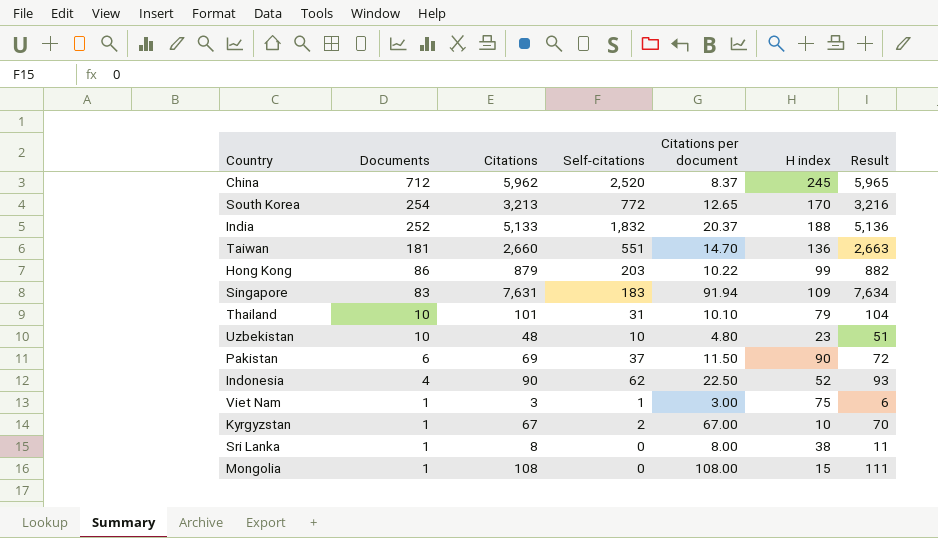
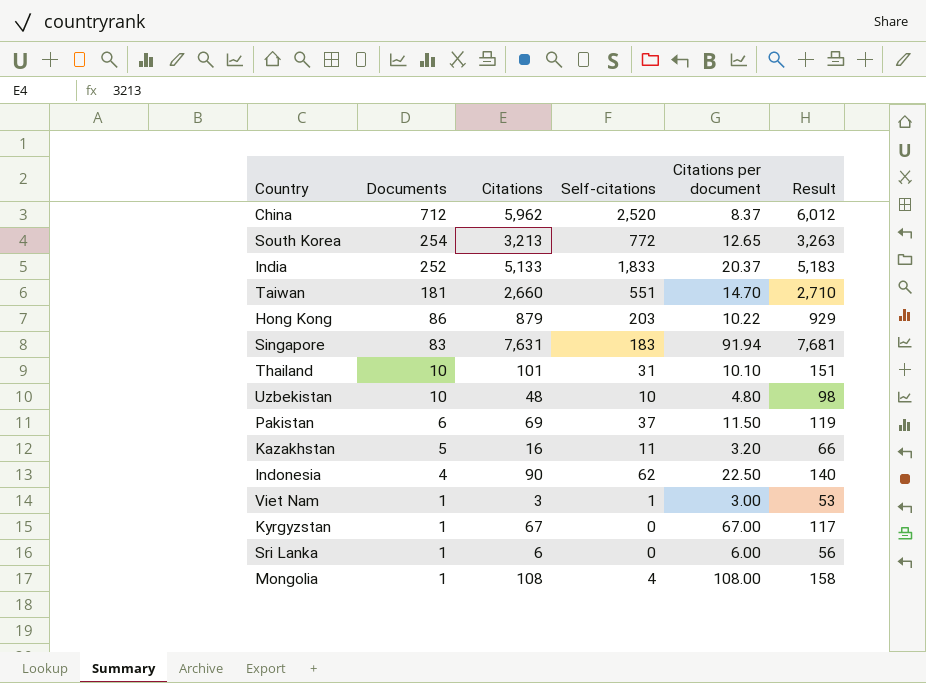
column H index | position: 6 -> none
column Result | formula: [Citations] + 3 -> [Citations] + 50
India | Self-citations: 1,832 -> 1,833
row Kazakhstan: none -> 5 | 16 | 11 | 3.20 | 66
Kyrgyzstan | Self-citations: 2 -> 0
Sri Lanka | Citations: 8 -> 6
Sri Lanka | Citations per document: 8.00 -> 6.00
Mongolia | Self-citations: 0 -> 4

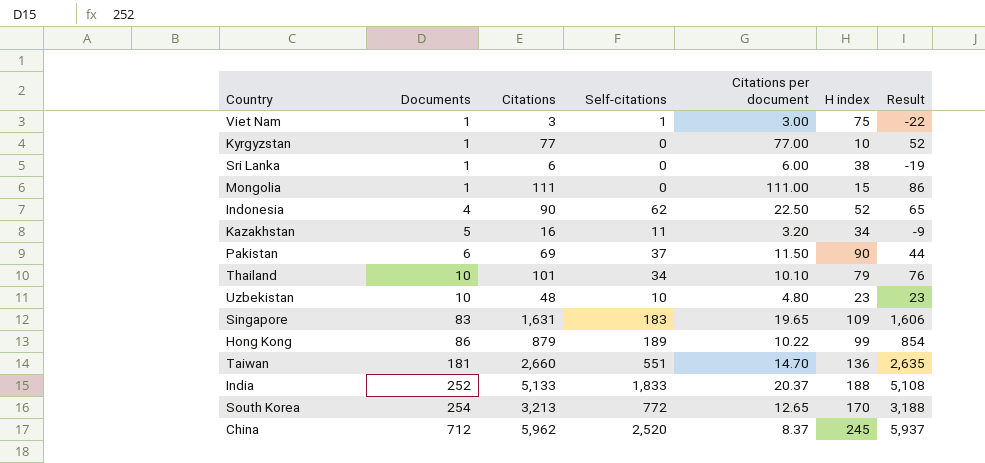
row order: Documents descending -> Documents ascending
column H index | position: none -> 6
column Result | formula: [Citations] + 50 -> [Citations] - 25
Kyrgyzstan | Citations: 67 -> 77
Kyrgyzstan | Citations per document: 67.00 -> 77.00
Mongolia | Citations: 108 -> 111
Mongolia | Self-citations: 4 -> 0
Mongolia | Citations per document: 108.00 -> 111.00
Thailand | Self-citations: 31 -> 34
Singapore | Citations: 7,631 -> 1,631
Singapore | Citations per document: 91.94 -> 19.65
Hong Kong | Self-citations: 203 -> 189

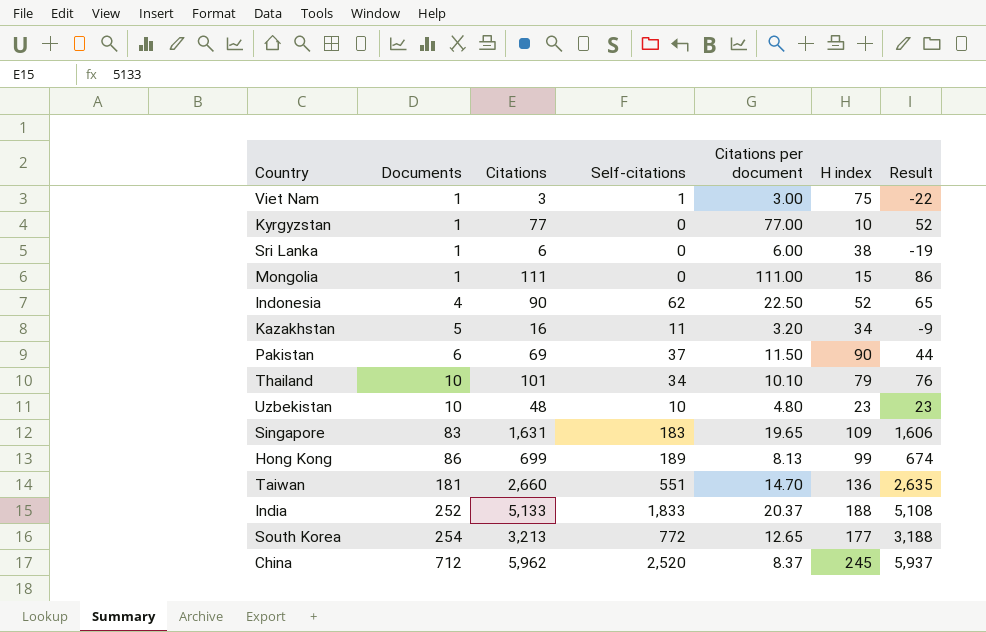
Hong Kong | Citations: 879 -> 699
Hong Kong | Citations per document: 10.22 -> 8.13
Hong Kong | Result: 854 -> 674
South Korea | H index: 170 -> 177

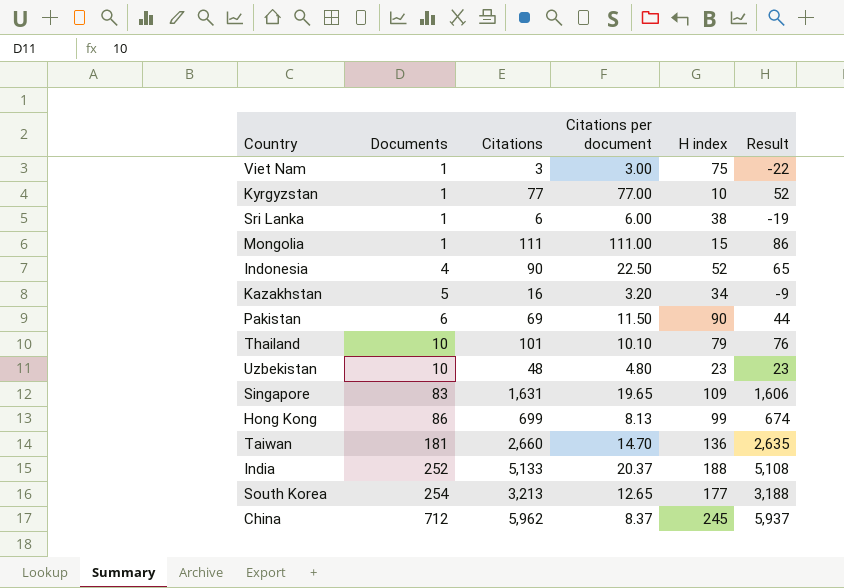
column Self-citations | position: 4 -> none

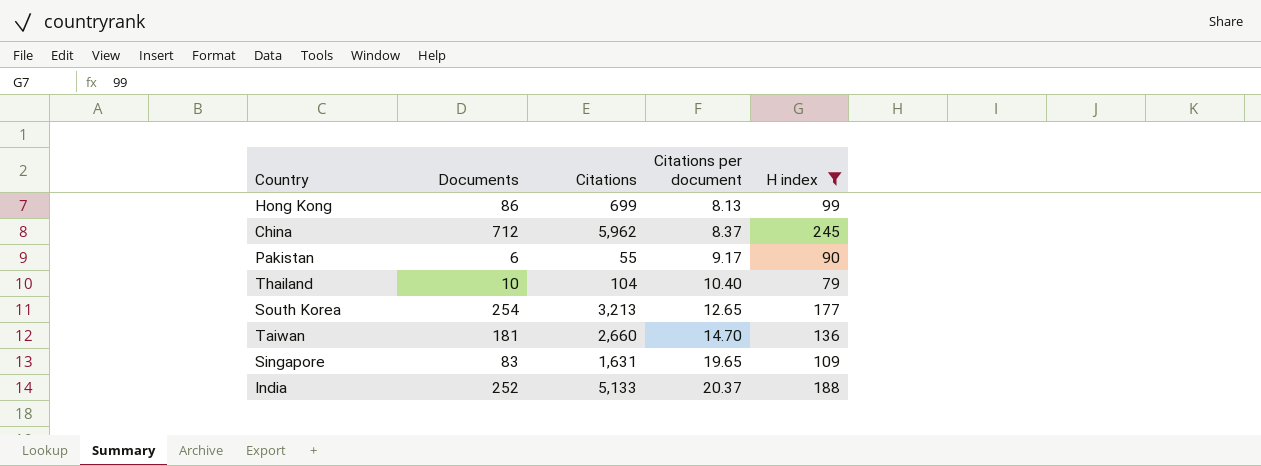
filter: none -> H index >= 79
row order: Documents ascending -> Citations per document ascending
column Result | formula: [Citations] - 25 -> none
Pakistan | Citations: 69 -> 55
Pakistan | Citations per document: 11.50 -> 9.17
Thailand | Citations: 101 -> 104
Thailand | Citations per document: 10.10 -> 10.40

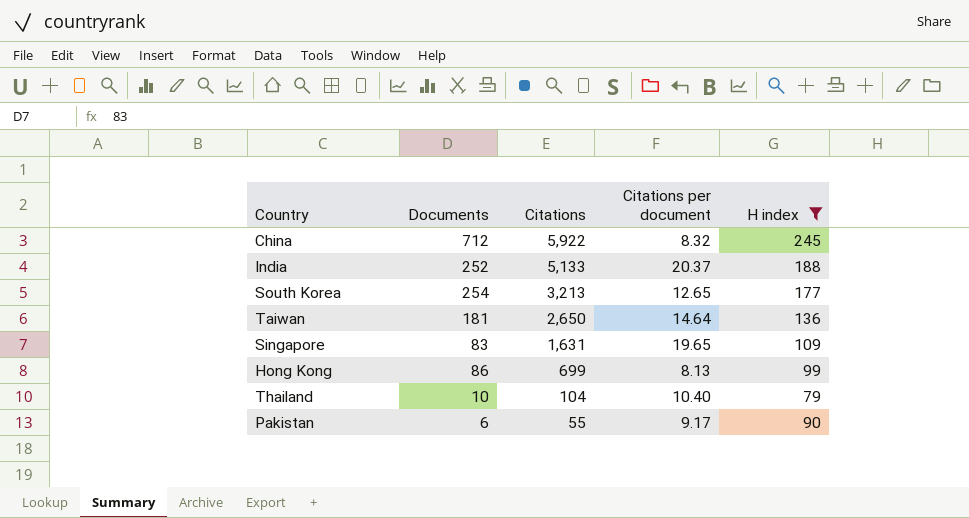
row order: Citations per document ascending -> Citations descending
China | Citations: 5,962 -> 5,922
China | Citations per document: 8.37 -> 8.32
Taiwan | Citations: 2,660 -> 2,650
Taiwan | Citations per document: 14.70 -> 14.64

